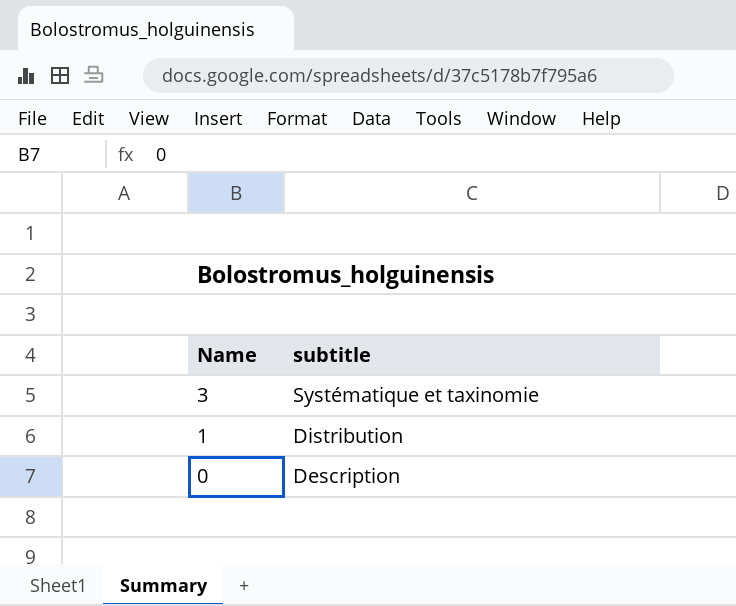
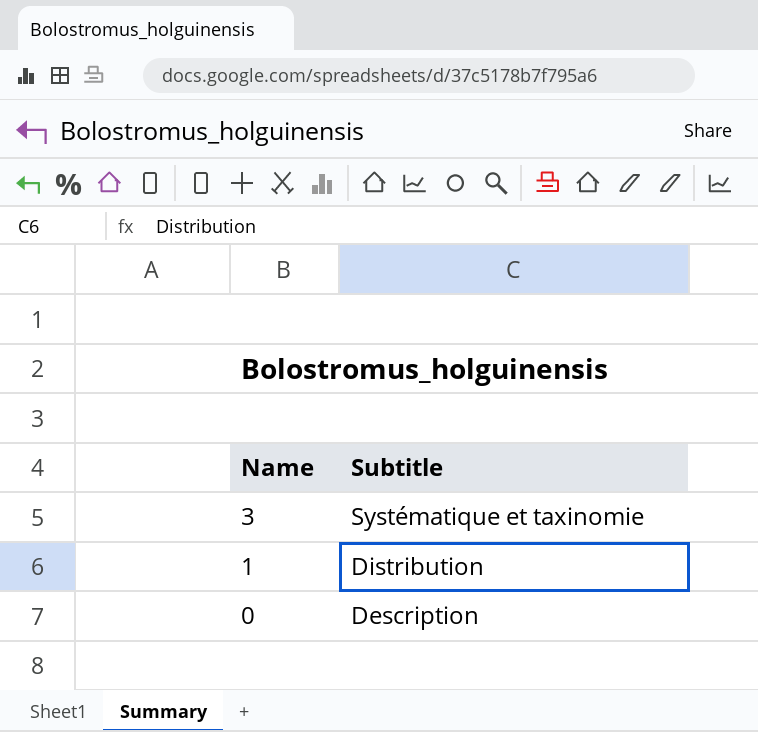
column name: subtitle -> Subtitle

